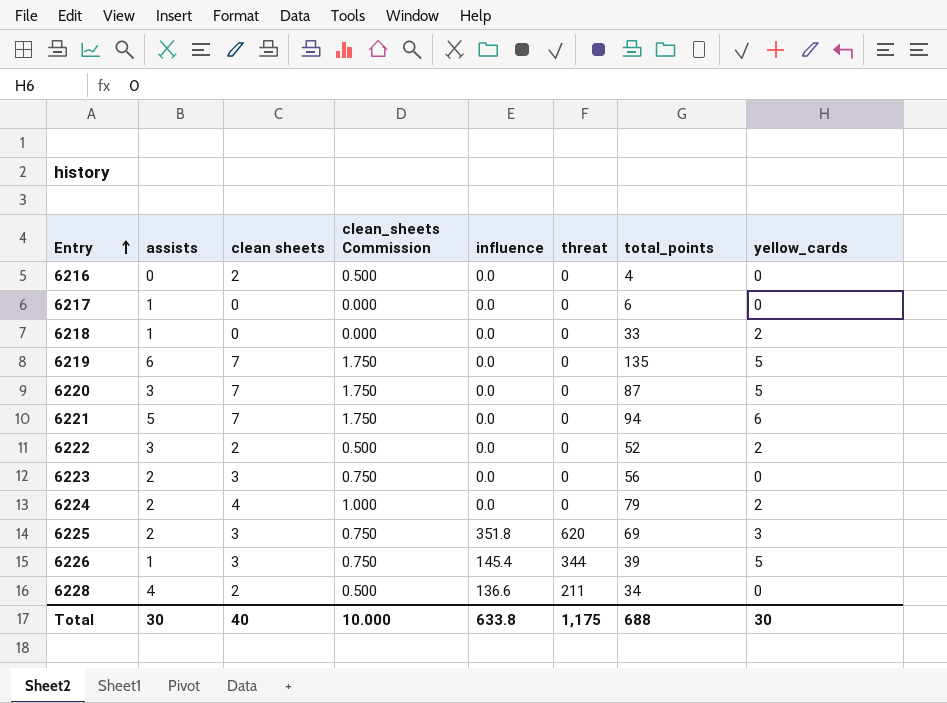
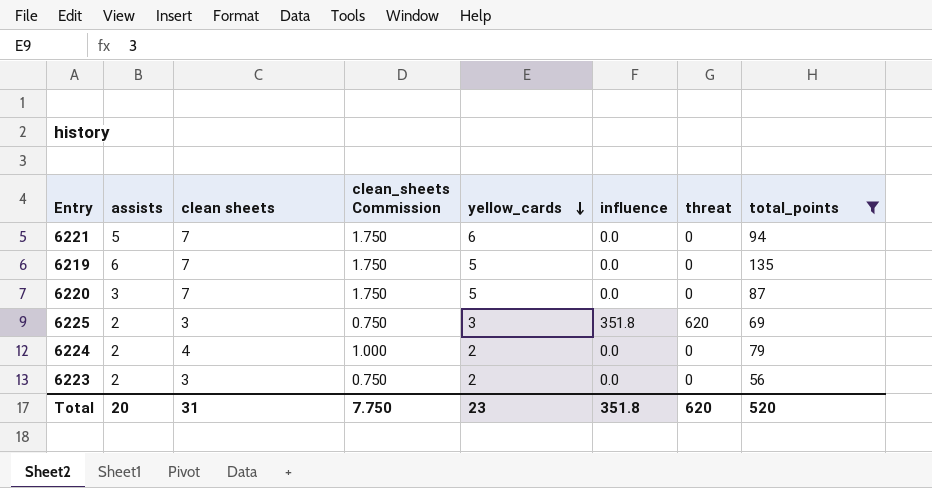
filter: none -> total_points >= 56
row order: Entry ascending -> yellow_cards descending
column yellow_cards | position: 8 -> 5
6223 | yellow_cards: 0 -> 2
Total | assists: 30 -> 20
Total | clean sheets: 40 -> 31
Total | clean_sheets Commission: 10.000 -> 7.750
Total | yellow_cards: 30 -> 23
Total | influence: 633.8 -> 351.8
Total | threat: 1,175 -> 620
Total | total_points: 688 -> 520

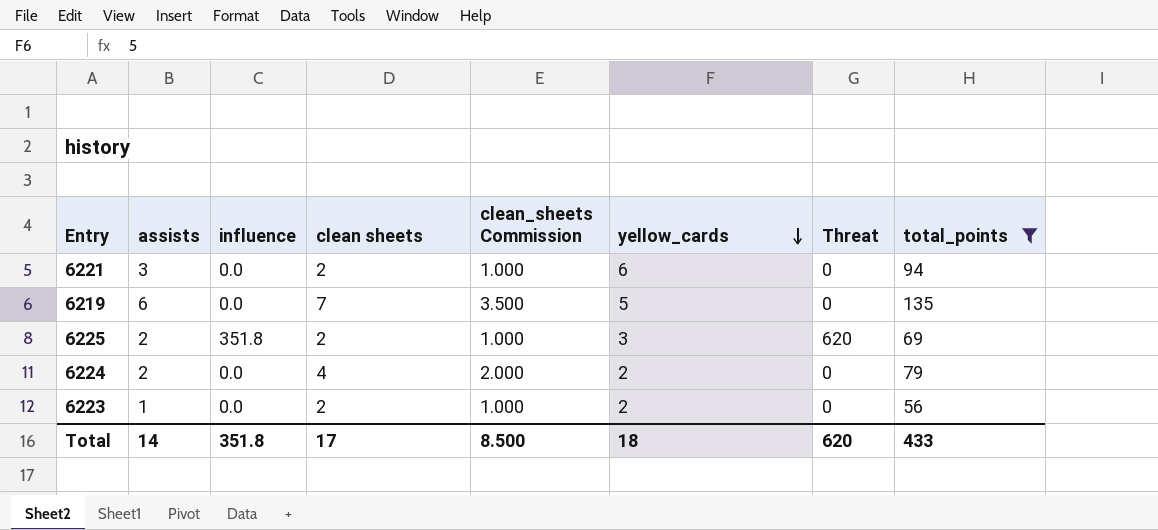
column influence | position: 6 -> 3
column clean_sheets Commission | formula: [clean sheets] * 0.25 -> [clean sheets] * 0.5
column name: threat -> Threat
row 6220: 3 | 7 | 1.750 | 5 | 0.0 | 0 | 87 -> none
6221 | assists: 5 -> 3
6221 | clean sheets: 7 -> 2
6225 | clean sheets: 3 -> 2
6223 | assists: 2 -> 1
6223 | clean sheets: 3 -> 2
Total | assists: 20 -> 14
Total | clean sheets: 31 -> 17
Total | clean_sheets Commission: 7.750 -> 8.500
Total | yellow_cards: 23 -> 18
Total | total_points: 520 -> 433

